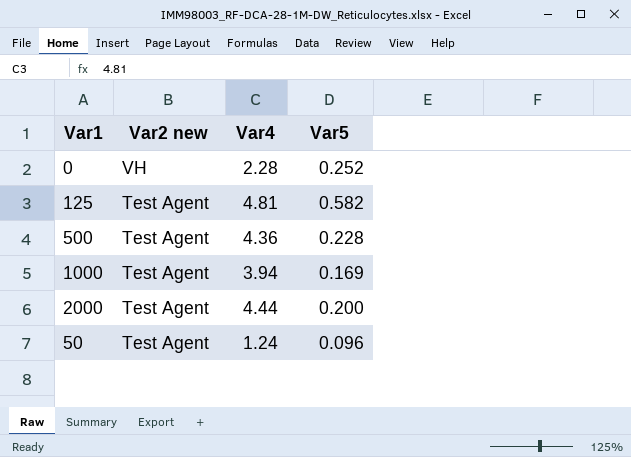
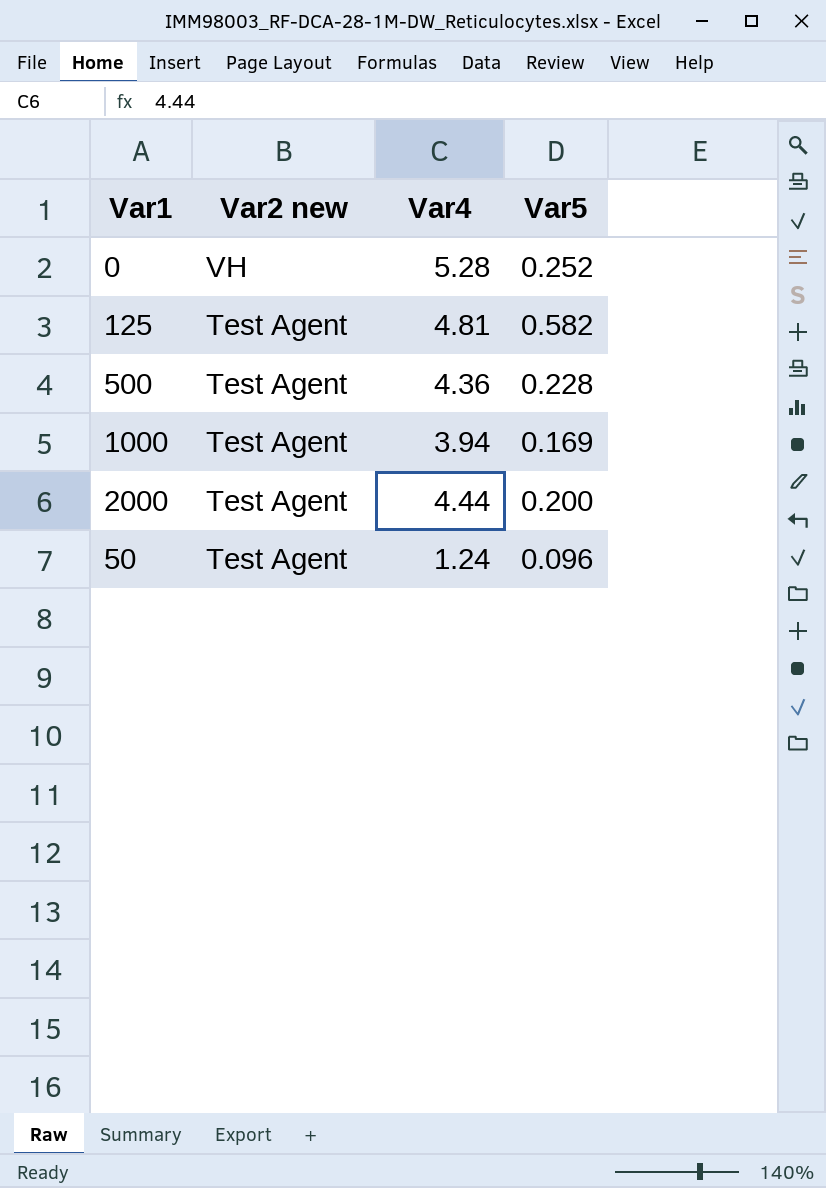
0 | Var4: 2.28 -> 5.28

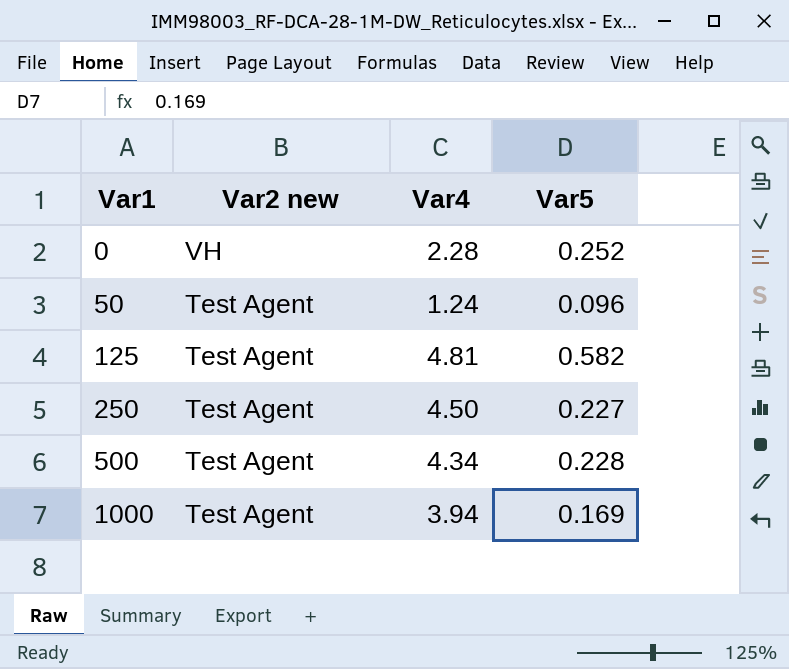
row order: Var2 new descending -> Var1 ascending
row 2000: Test Agent | 4.44 | 0.200 -> none
0 | Var4: 5.28 -> 2.28
row 250: none -> Test Agent | 4.50 | 0.227
500 | Var4: 4.36 -> 4.34

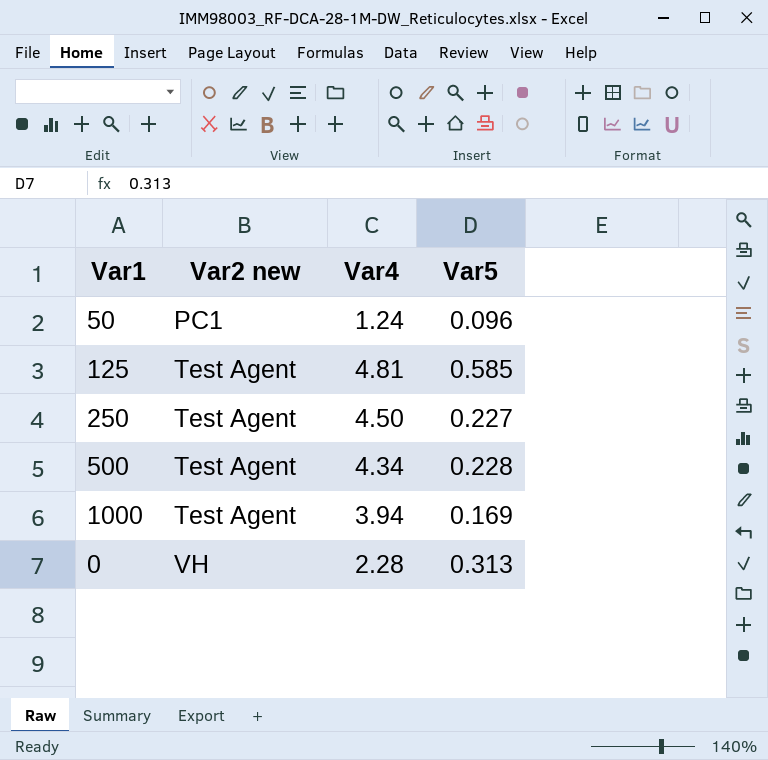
row order: Var1 ascending -> Var2 new ascending
50 | Var2 new: Test Agent -> PC1
125 | Var5: 0.582 -> 0.585
0 | Var5: 0.252 -> 0.313

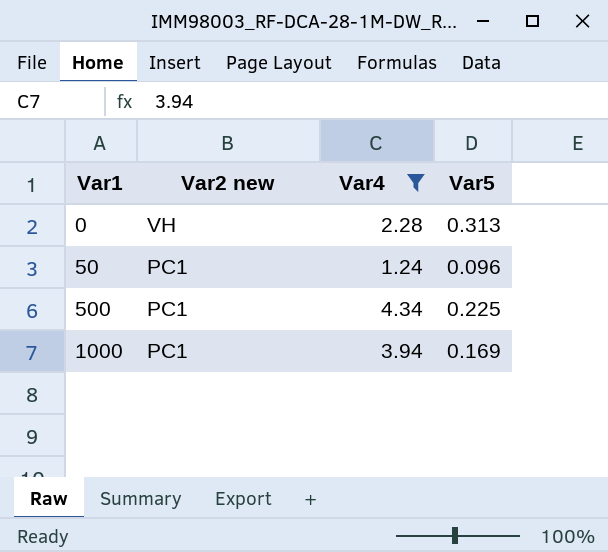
filter: none -> Var4 <= 4.34
row order: Var2 new ascending -> Var1 ascending
500 | Var2 new: Test Agent -> PC1
500 | Var5: 0.228 -> 0.225
1000 | Var2 new: Test Agent -> PC1

